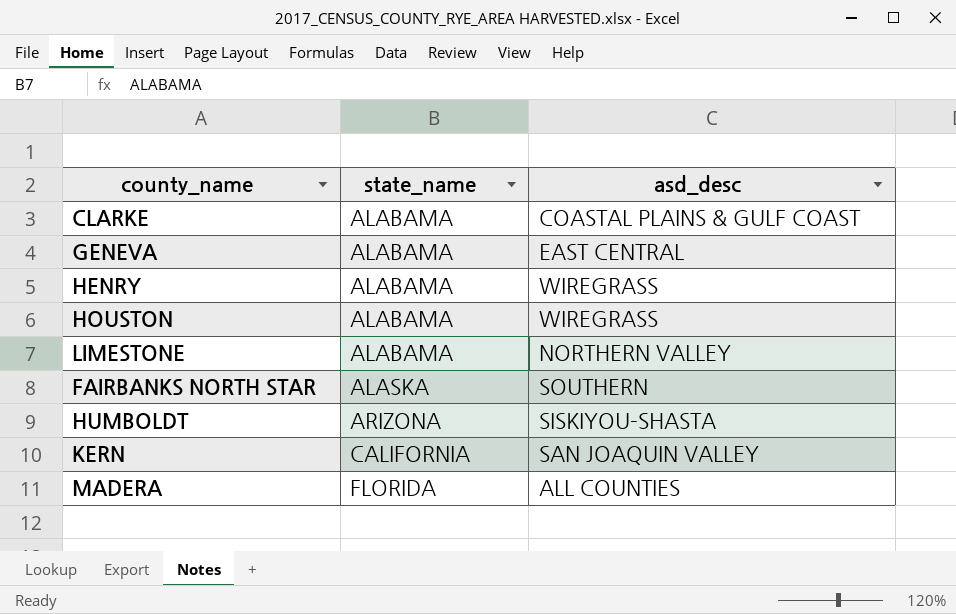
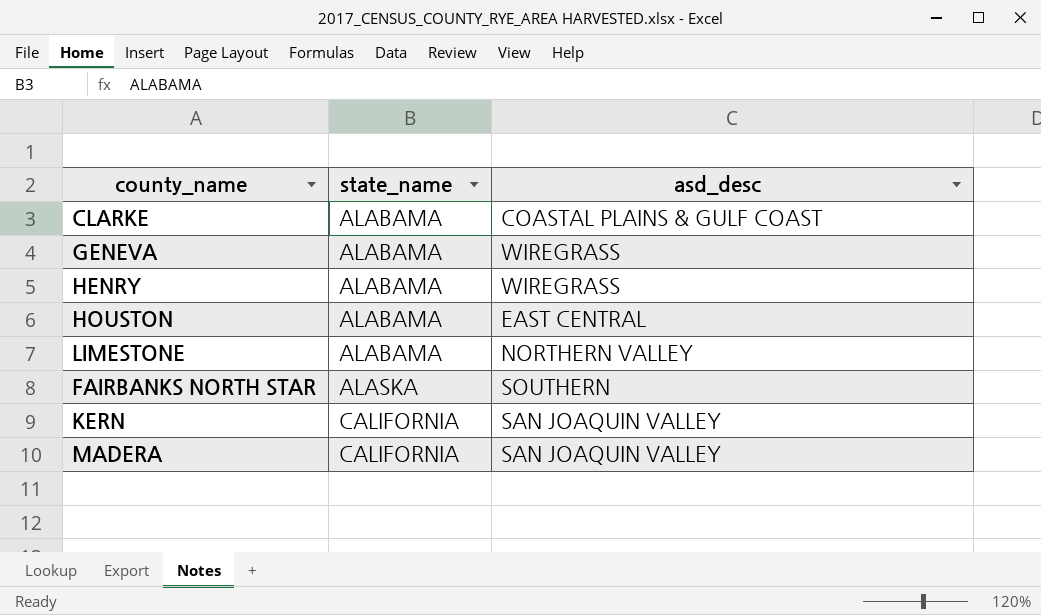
row HUMBOLDT: ARIZONA | SISKIYOU-SHASTA -> none
GENEVA | asd_desc: EAST CENTRAL -> WIREGRASS
HOUSTON | asd_desc: WIREGRASS -> EAST CENTRAL
MADERA | state_name: FLORIDA -> CALIFORNIA
MADERA | asd_desc: ALL COUNTIES -> SAN JOAQUIN VALLEY

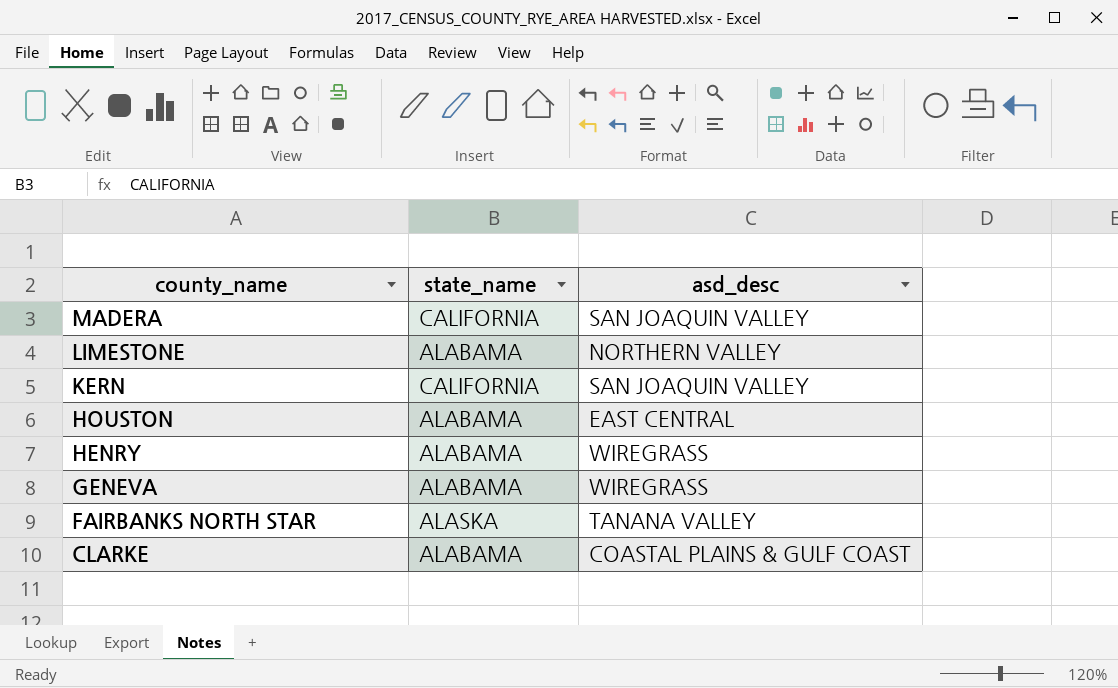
row order: state_name ascending -> county_name descending
FAIRBANKS NORTH STAR | asd_desc: SOUTHERN -> TANANA VALLEY

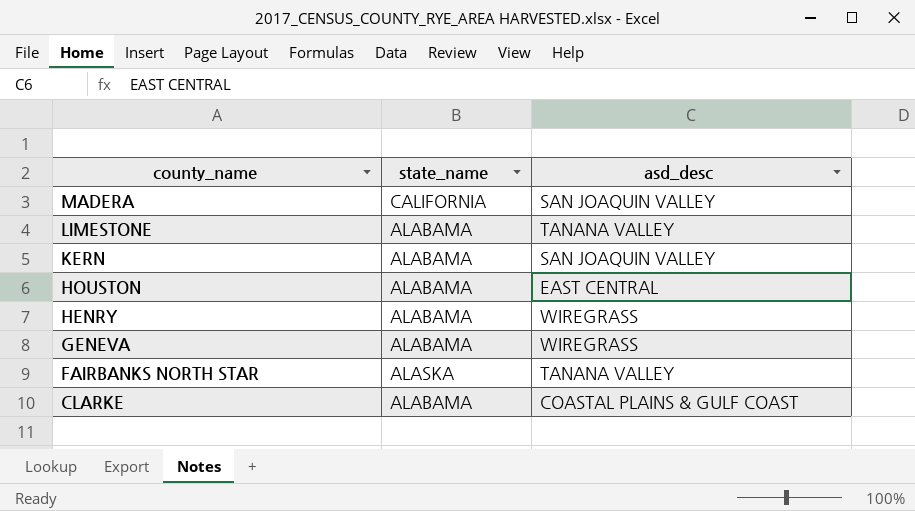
LIMESTONE | asd_desc: NORTHERN VALLEY -> TANANA VALLEY
KERN | state_name: CALIFORNIA -> ALABAMA

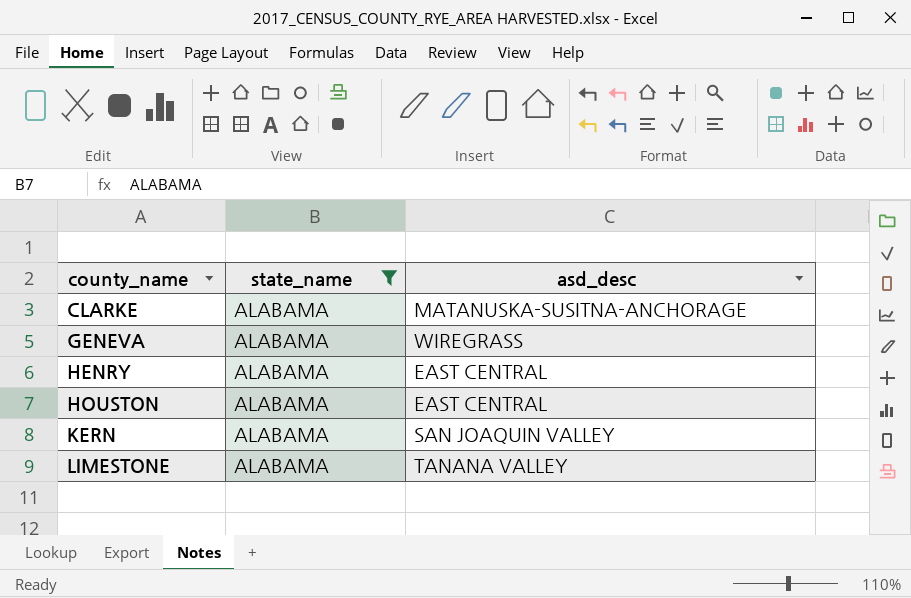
filter: none -> state_name = ALABAMA
row order: county_name descending -> county_name ascending
CLARKE | asd_desc: COASTAL PLAINS & GULF COAST -> MATANUSKA-SUSITNA-ANCHORAGE
HENRY | asd_desc: WIREGRASS -> EAST CENTRAL

